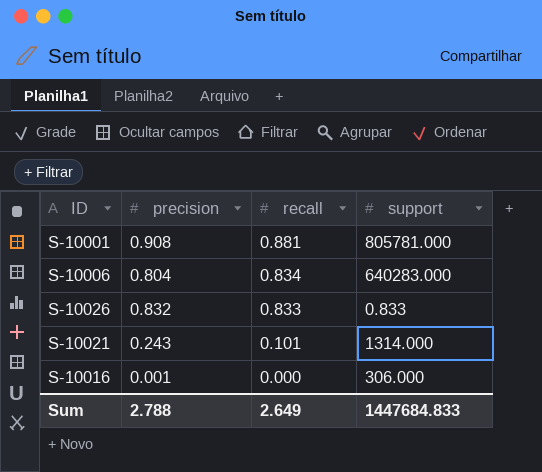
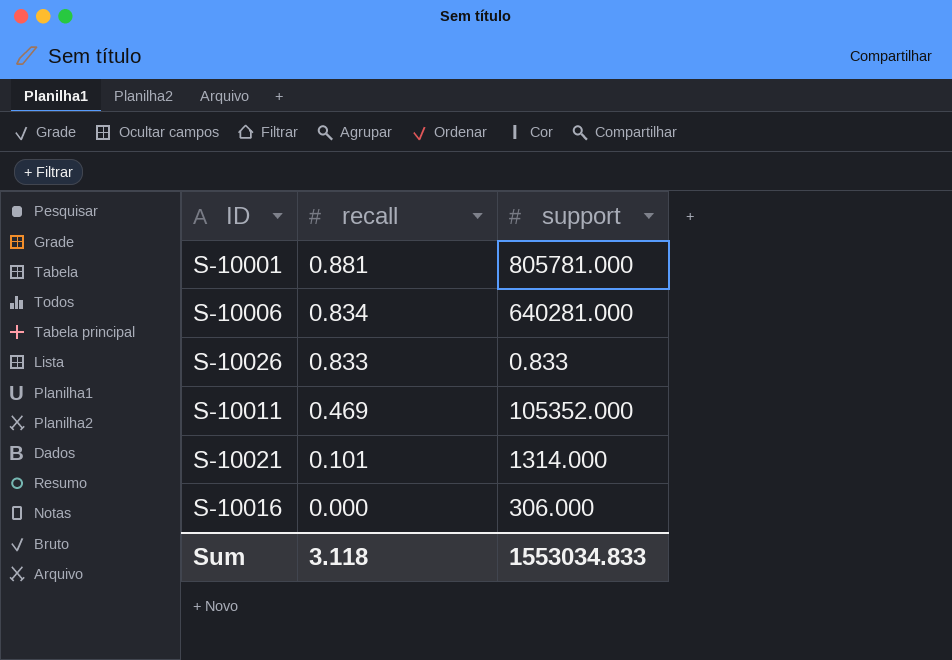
column precision | position: 2 -> none
S-10006 | support: 640283.000 -> 640281.000
row S-10011: none -> 0.469 | 105352.000
Sum | recall: 2.649 -> 3.118
Sum | support: 1447684.833 -> 1553034.833

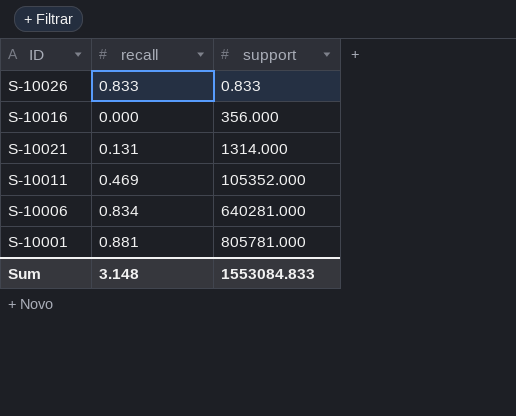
row order: recall descending -> support ascending
S-10016 | support: 306.000 -> 356.000
S-10021 | recall: 0.101 -> 0.131
Sum | recall: 3.118 -> 3.148
Sum | support: 1553034.833 -> 1553084.833

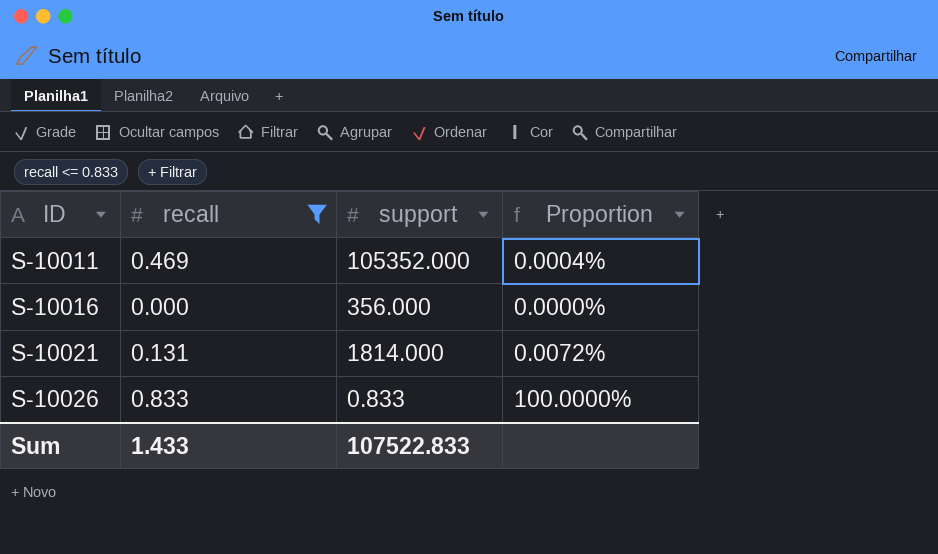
filter: none -> recall <= 0.833
row order: support ascending -> ID ascending
column Proportion | formula: none -> [recall] / [support]
S-10021 | support: 1314.000 -> 1814.000
Sum | recall: 3.148 -> 1.433
Sum | support: 1553084.833 -> 107522.833

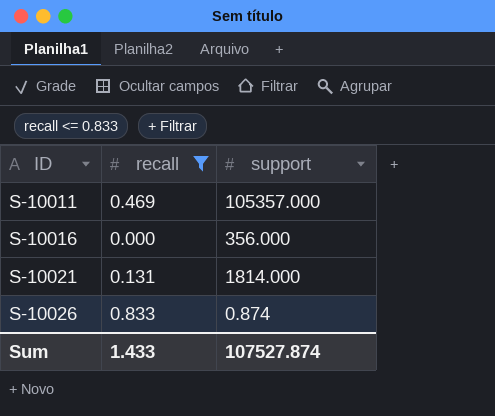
column Proportion | formula: [recall] / [support] -> none
S-10011 | support: 105352.000 -> 105357.000
S-10026 | support: 0.833 -> 0.874
Sum | support: 107522.833 -> 107527.874

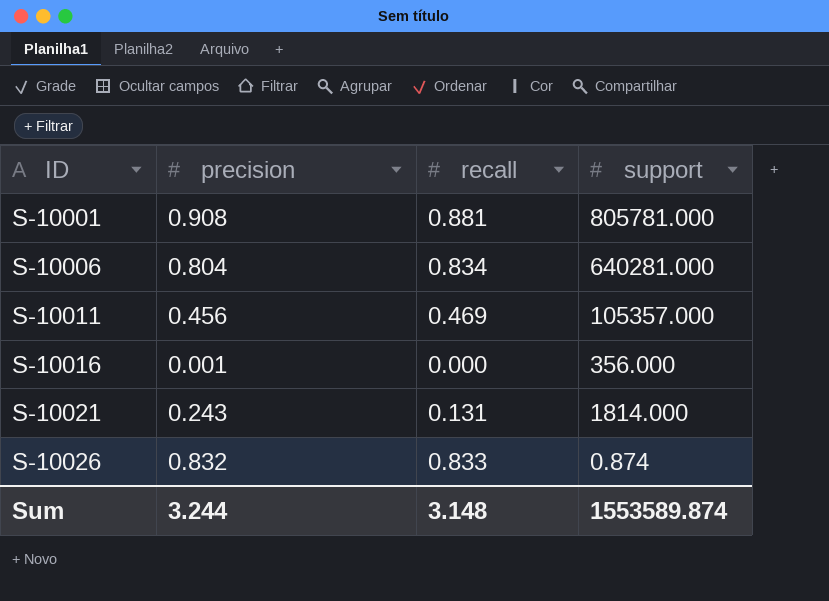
filter: recall <= 0.833 -> none
column precision | position: none -> 2
Sum | recall: 1.433 -> 3.148
Sum | support: 107527.874 -> 1553589.874

